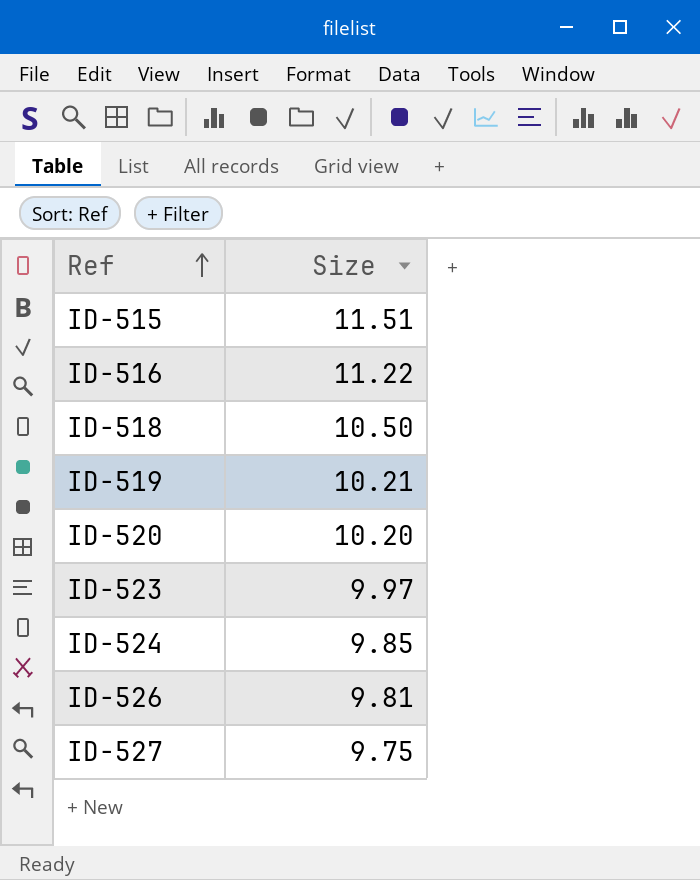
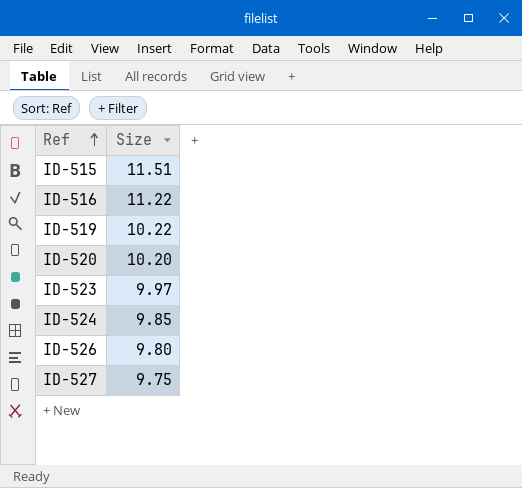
row ID-518: 10.50 -> none
ID-519 | Size: 10.21 -> 10.22
ID-526 | Size: 9.81 -> 9.80

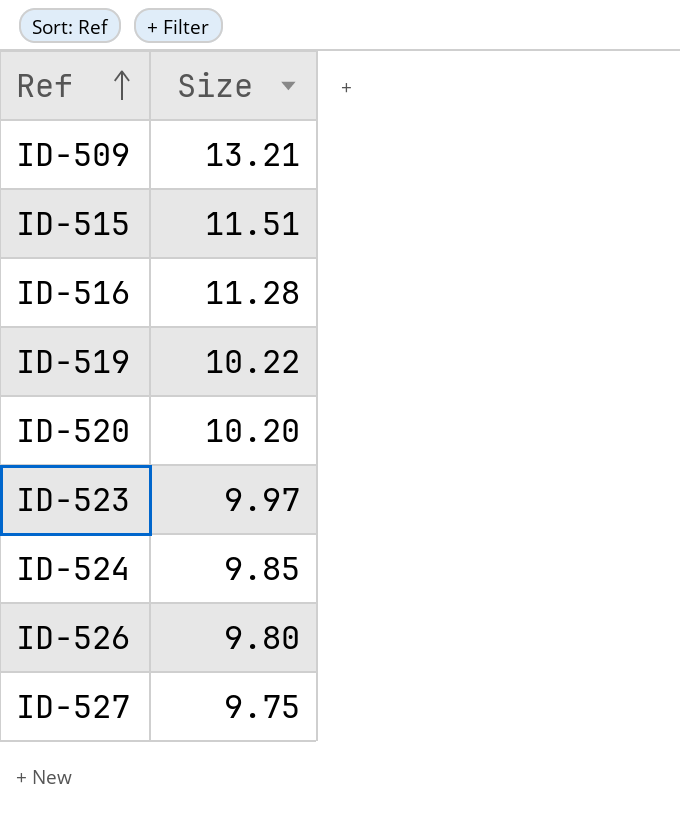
row ID-509: none -> 13.21
ID-516 | Size: 11.22 -> 11.28

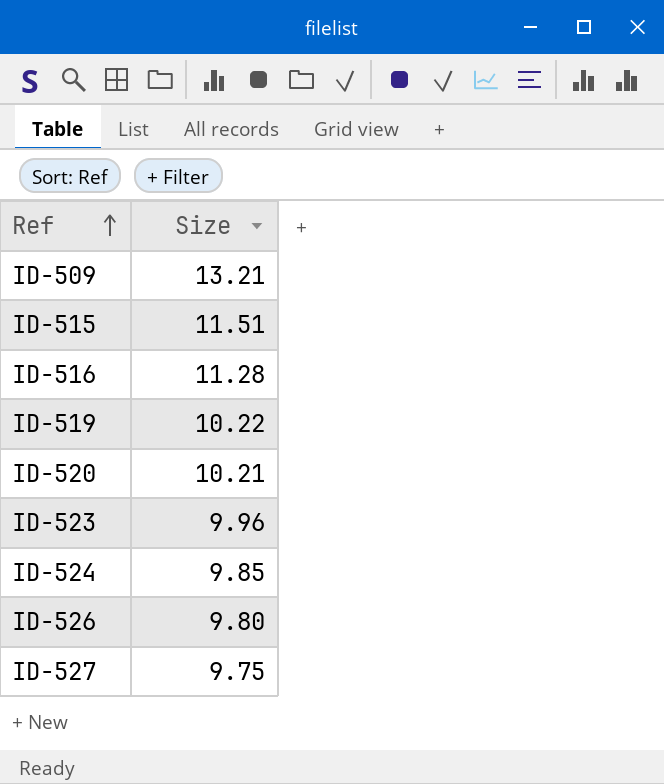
ID-520 | Size: 10.20 -> 10.21
ID-523 | Size: 9.97 -> 9.96

